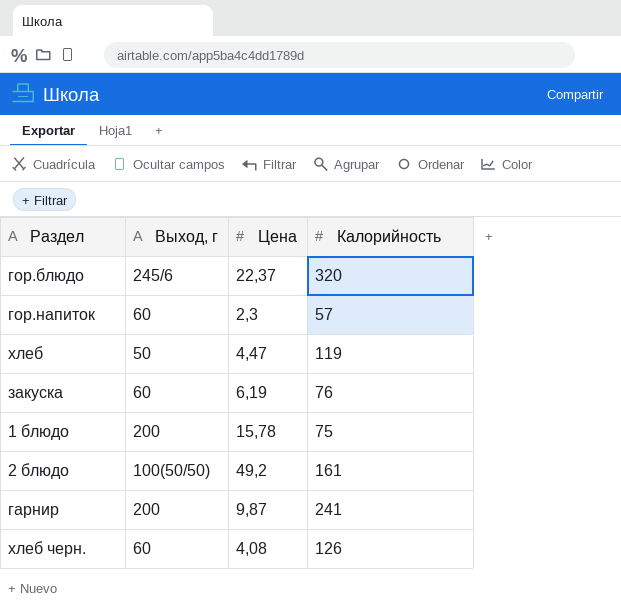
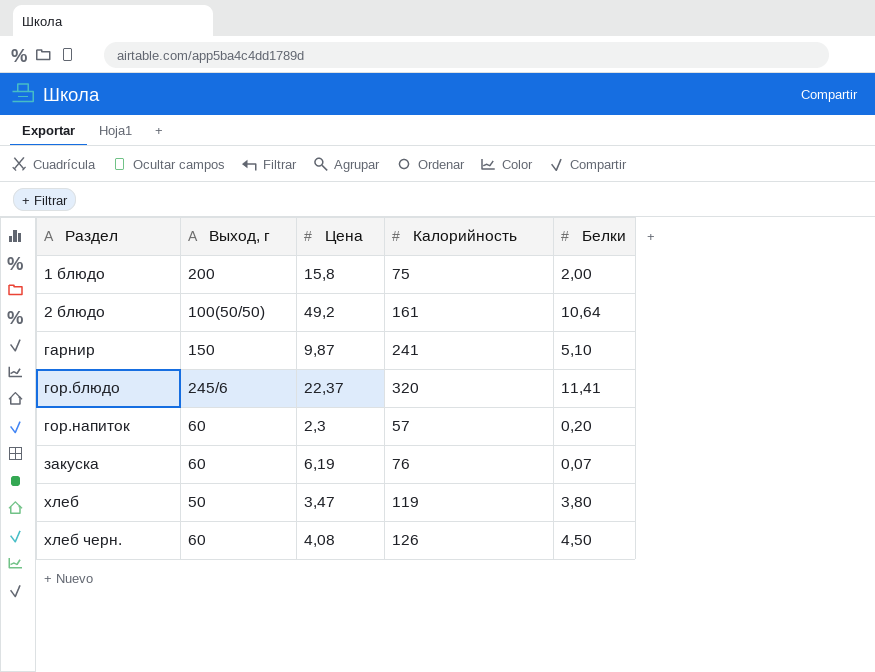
row order: none -> Раздел ascending
column Белки | position: none -> 5
1 блюдо | Цена: 15,78 -> 15,8
гарнир | Выход, г: 200 -> 150
хлеб | Цена: 4,47 -> 3,47

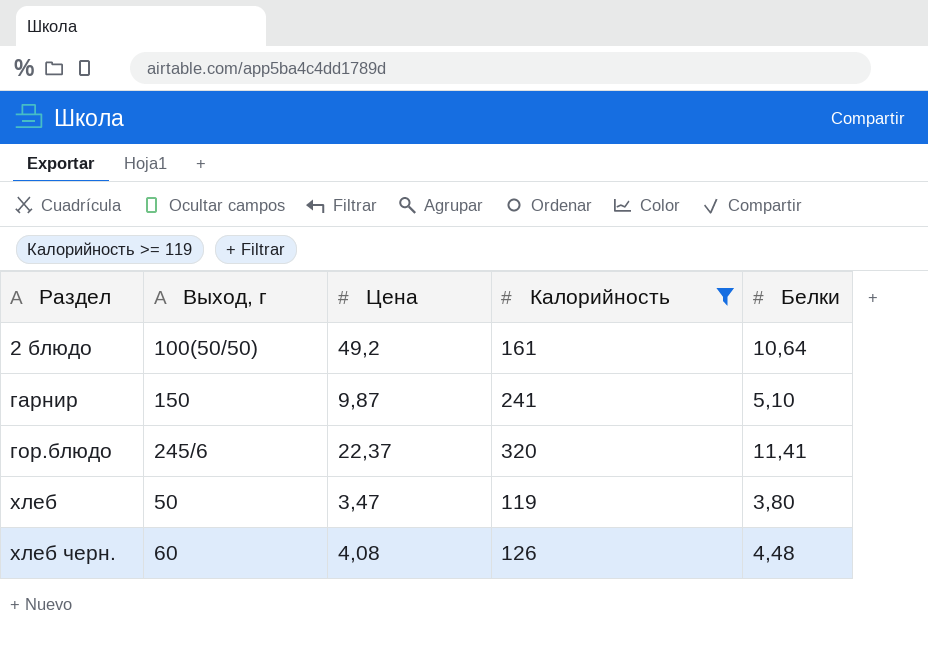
filter: none -> Калорийность >= 119
хлеб черн. | Белки: 4,50 -> 4,48

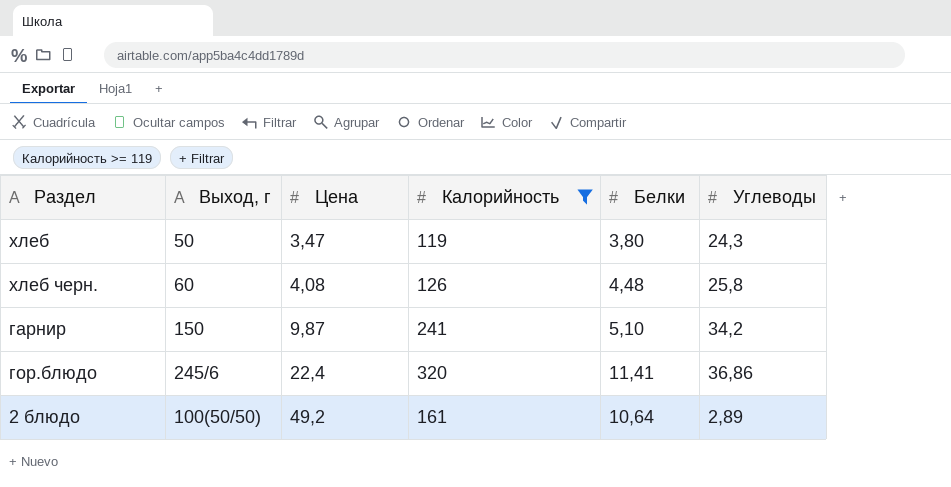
row order: Раздел ascending -> Цена ascending
column Углеводы | position: none -> 6
гор.блюдо | Цена: 22,37 -> 22,4

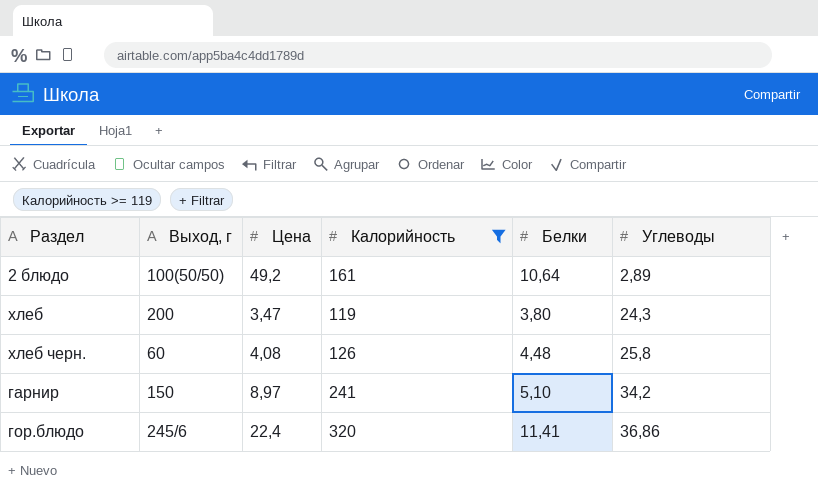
row order: Цена ascending -> Углеводы ascending
хлеб | Выход, г: 50 -> 200
гарнир | Цена: 9,87 -> 8,97

